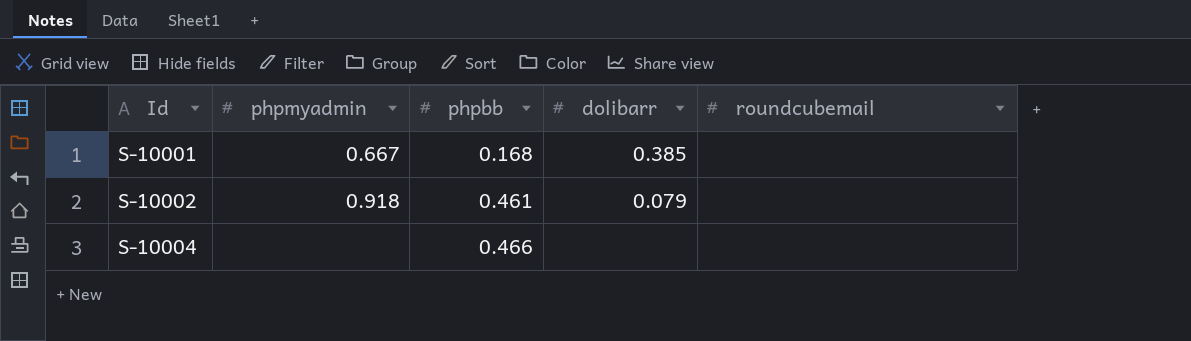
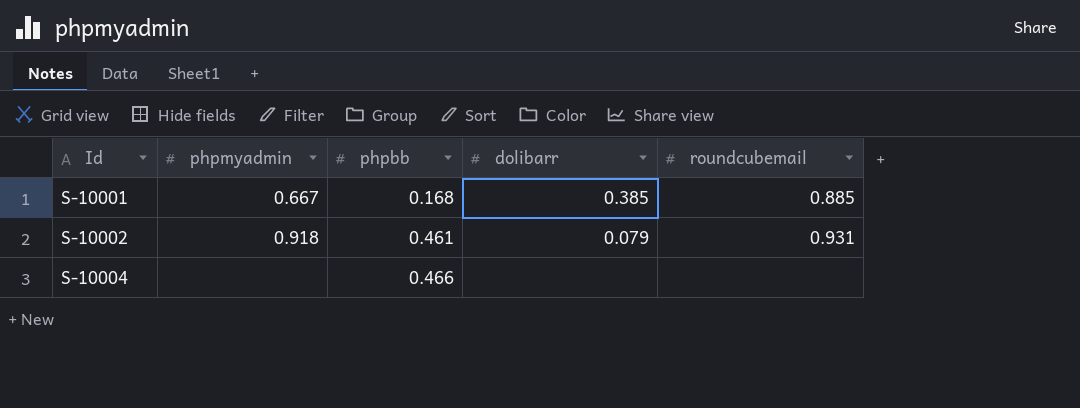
S-10001 | roundcubemail: none -> 0.885
S-10002 | roundcubemail: none -> 0.931

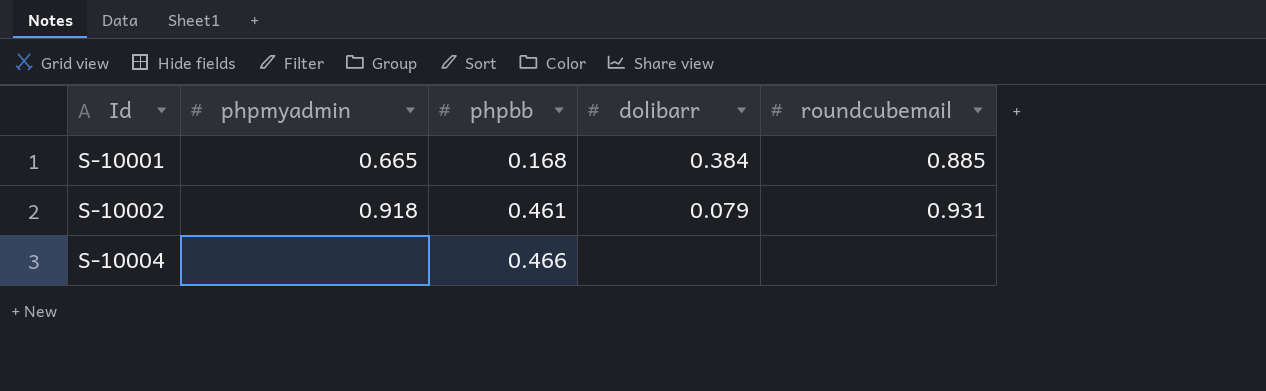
S-10001 | phpmyadmin: 0.667 -> 0.665
S-10001 | dolibarr: 0.385 -> 0.384

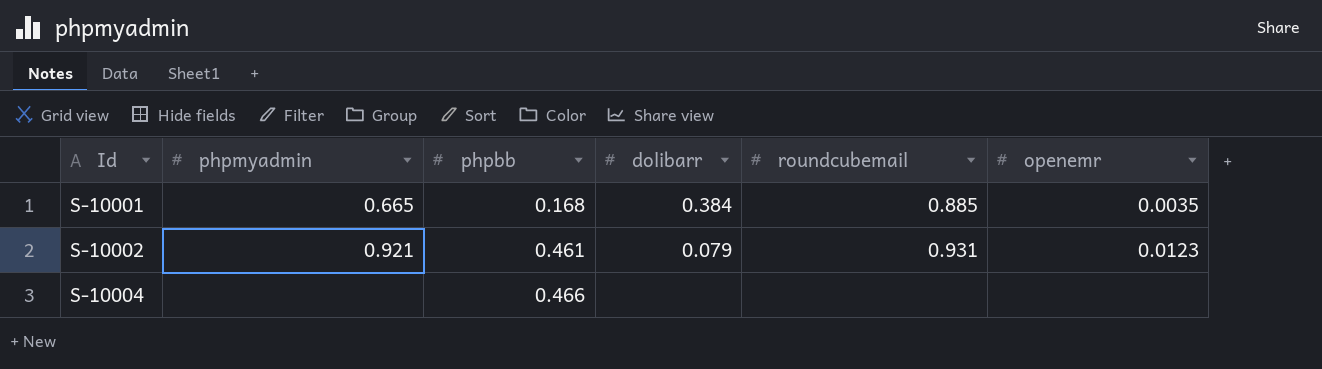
column openemr | position: none -> 6
S-10002 | phpmyadmin: 0.918 -> 0.921

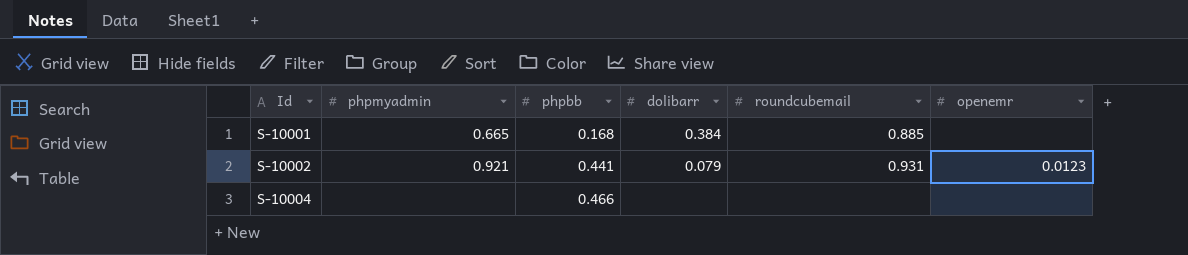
S-10001 | openemr: 0.0035 -> none
S-10002 | phpbb: 0.461 -> 0.441

